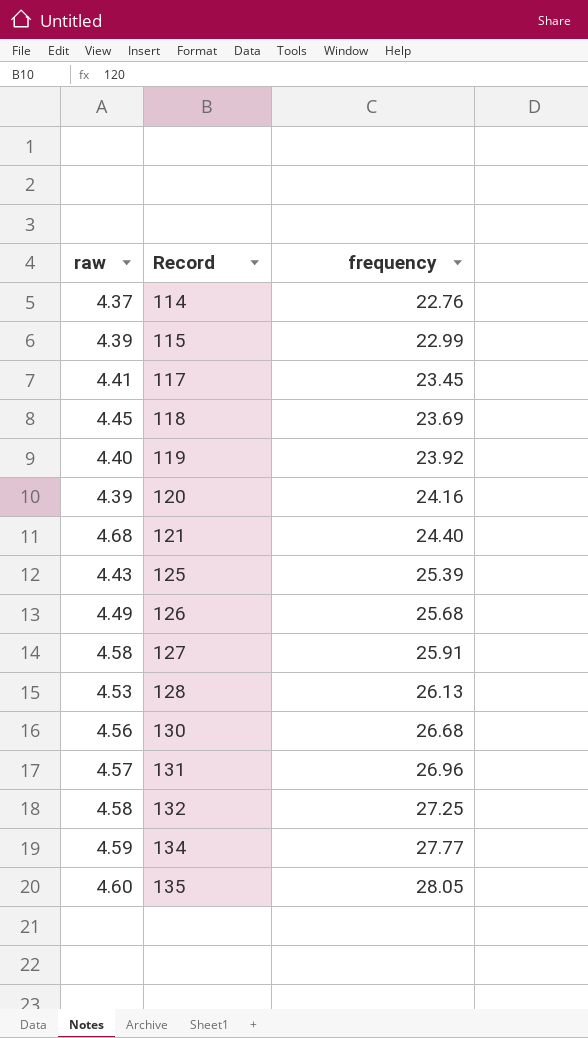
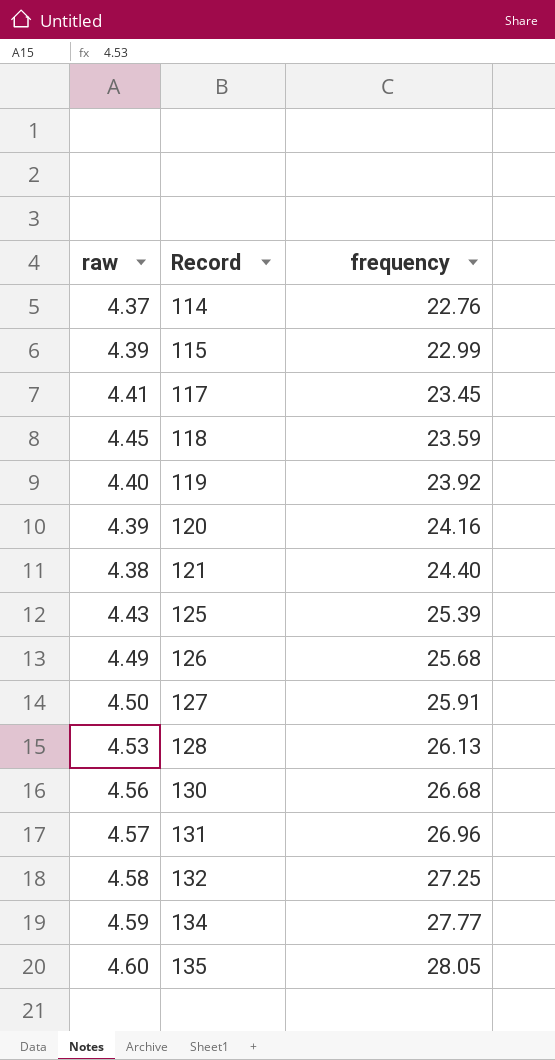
118 | frequency: 23.69 -> 23.59
121 | raw: 4.68 -> 4.38
127 | raw: 4.58 -> 4.50

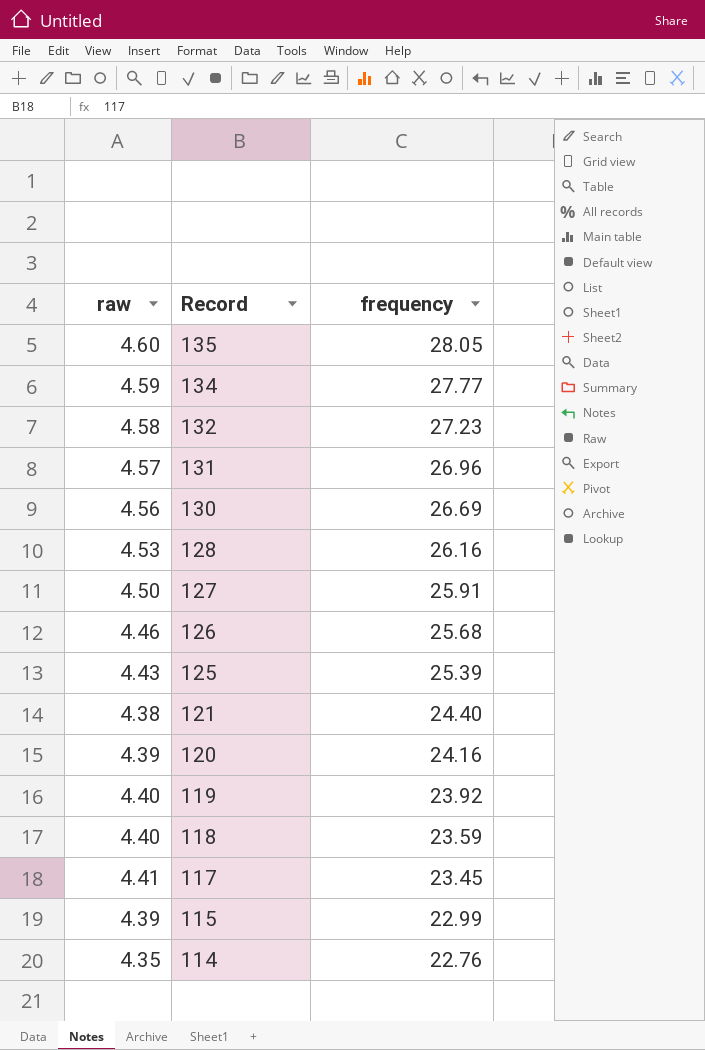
row order: Record ascending -> Record descending
132 | frequency: 27.25 -> 27.23
130 | frequency: 26.68 -> 26.69
128 | frequency: 26.13 -> 26.16
126 | raw: 4.49 -> 4.46
118 | raw: 4.45 -> 4.40
114 | raw: 4.37 -> 4.35

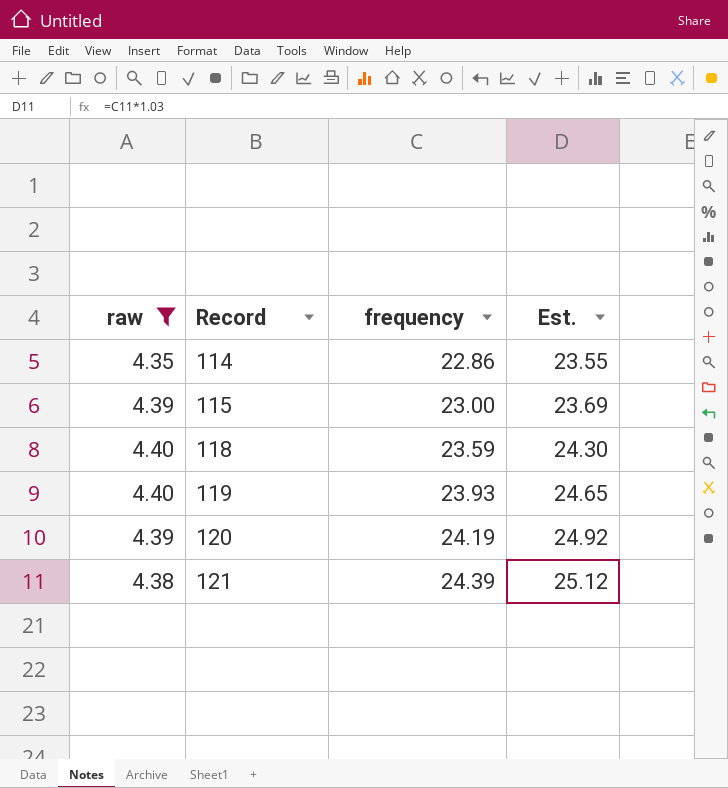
filter: none -> raw <= 4.40
row order: Record descending -> Record ascending
column Est. | formula: none -> [frequency] * 1.03
114 | frequency: 22.76 -> 22.86
115 | frequency: 22.99 -> 23.00
119 | frequency: 23.92 -> 23.93
120 | frequency: 24.16 -> 24.19
121 | frequency: 24.40 -> 24.39

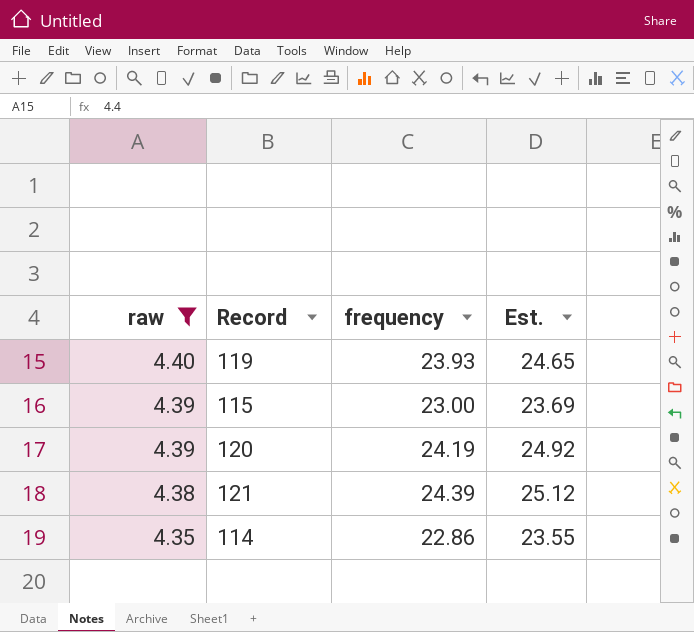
row order: Record ascending -> raw descending
row 118: 4.40 | 23.59 | 24.30 -> none

